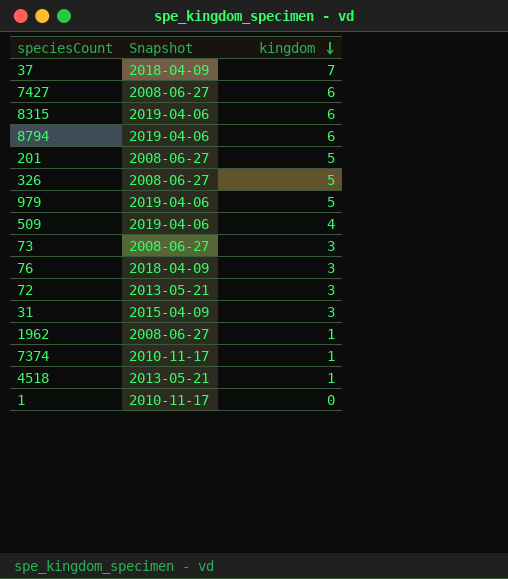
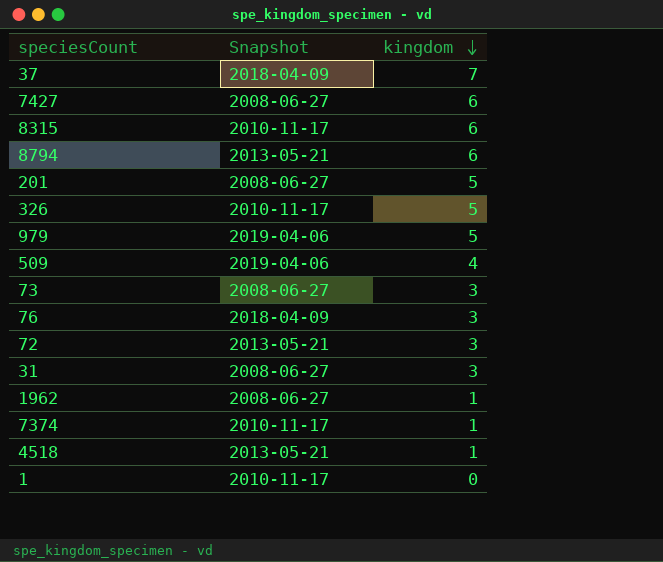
8315 | Snapshot: 2019-04-06 -> 2010-11-17
8794 | Snapshot: 2019-04-06 -> 2013-05-21
326 | Snapshot: 2008-06-27 -> 2010-11-17
31 | Snapshot: 2015-04-09 -> 2008-06-27

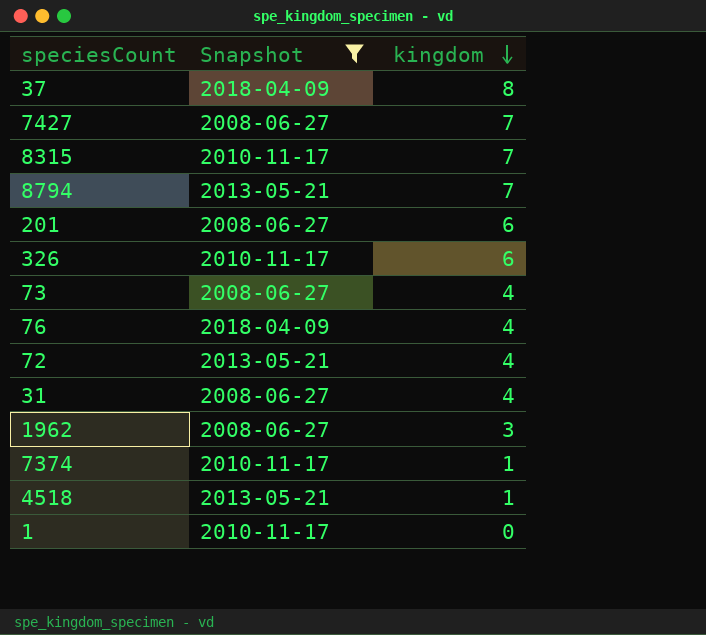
filter: none -> Snapshot != 2019-04-06
37 | kingdom: 7 -> 8
7427 | kingdom: 6 -> 7
8315 | kingdom: 6 -> 7
8794 | kingdom: 6 -> 7
201 | kingdom: 5 -> 6
326 | kingdom: 5 -> 6
73 | kingdom: 3 -> 4
76 | kingdom: 3 -> 4
72 | kingdom: 3 -> 4
31 | kingdom: 3 -> 4
1962 | kingdom: 1 -> 3

